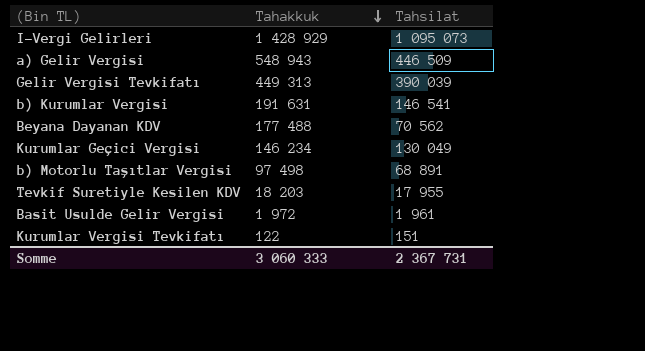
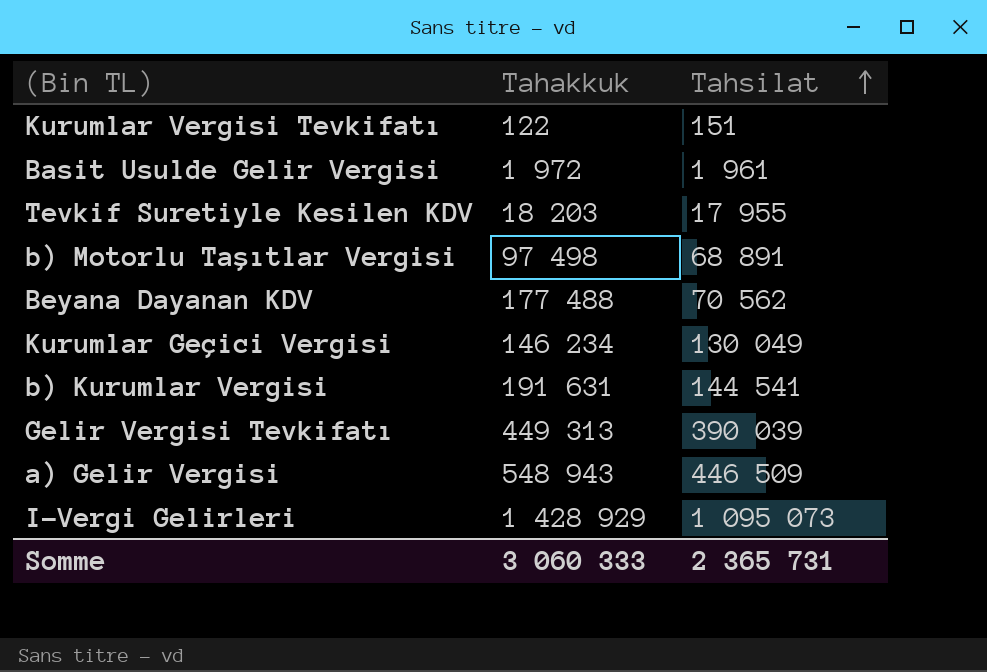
row order: Tahakkuk descending -> Tahsilat ascending
b) Kurumlar Vergisi | Tahsilat: 146 541 -> 144 541
Somme | Tahsilat: 2 367 731 -> 2 365 731

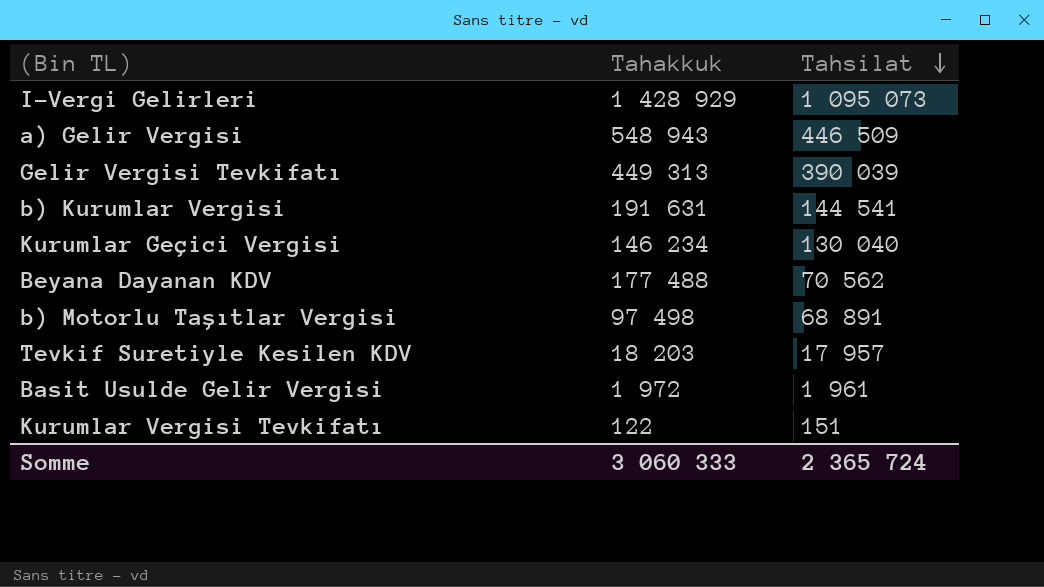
row order: Tahsilat ascending -> Tahsilat descending
Kurumlar Geçici Vergisi | Tahsilat: 130 049 -> 130 040
Tevkif Suretiyle Kesilen KDV | Tahsilat: 17 955 -> 17 957
Somme | Tahsilat: 2 365 731 -> 2 365 724

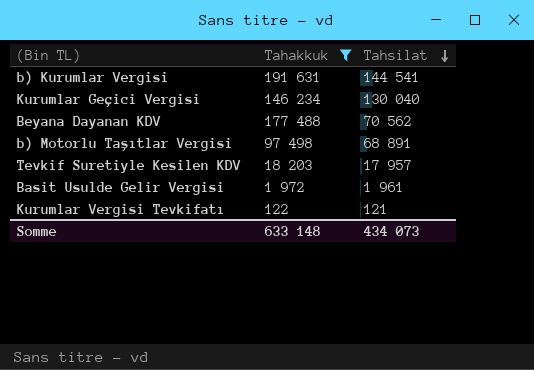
filter: none -> Tahakkuk <= 191 631
Kurumlar Vergisi Tevkifatı | Tahsilat: 151 -> 121
Somme | Tahakkuk: 3 060 333 -> 633 148
Somme | Tahsilat: 2 365 724 -> 434 073

